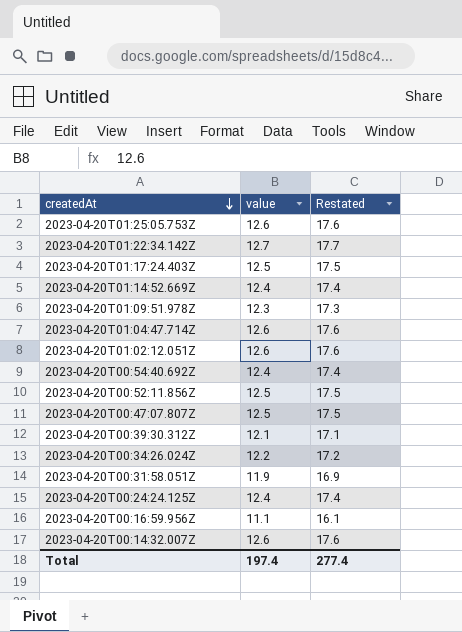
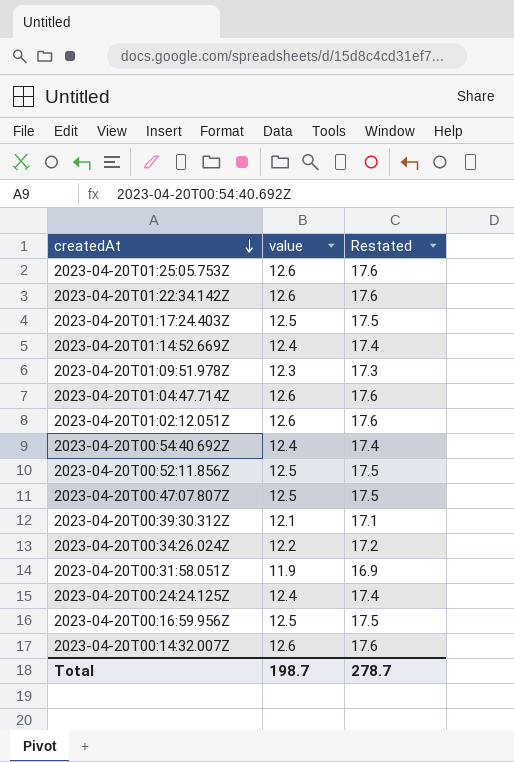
2023-04-20T01:22:34.142Z | value: 12.7 -> 12.6
2023-04-20T01:22:34.142Z | Restated: 17.7 -> 17.6
2023-04-20T00:16:59.956Z | value: 11.1 -> 12.5
2023-04-20T00:16:59.956Z | Restated: 16.1 -> 17.5
Total | value: 197.4 -> 198.7
Total | Restated: 277.4 -> 278.7

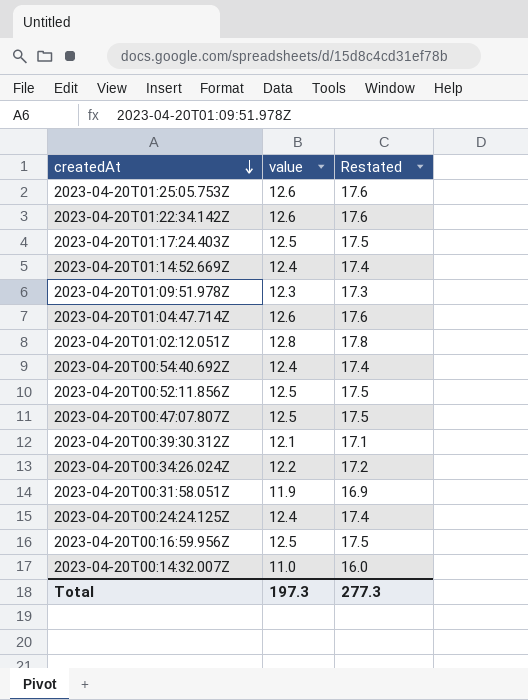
2023-04-20T01:02:12.051Z | value: 12.6 -> 12.8
2023-04-20T01:02:12.051Z | Restated: 17.6 -> 17.8
2023-04-20T00:14:32.007Z | value: 12.6 -> 11.0
2023-04-20T00:14:32.007Z | Restated: 17.6 -> 16.0
Total | value: 198.7 -> 197.3
Total | Restated: 278.7 -> 277.3

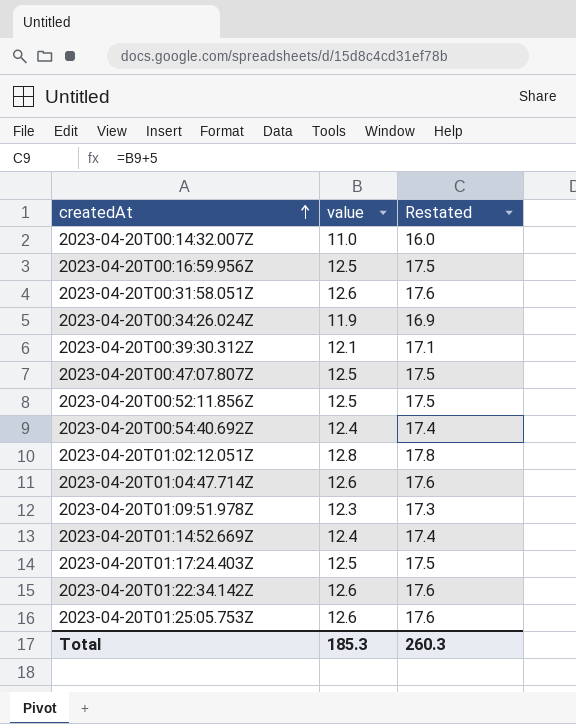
row order: createdAt descending -> createdAt ascending
row 2023-04-20T00:24:24.125Z: 12.4 | 17.4 -> none
2023-04-20T00:31:58.051Z | value: 11.9 -> 12.6
2023-04-20T00:31:58.051Z | Restated: 16.9 -> 17.6
2023-04-20T00:34:26.024Z | value: 12.2 -> 11.9
2023-04-20T00:34:26.024Z | Restated: 17.2 -> 16.9
Total | value: 197.3 -> 185.3
Total | Restated: 277.3 -> 260.3

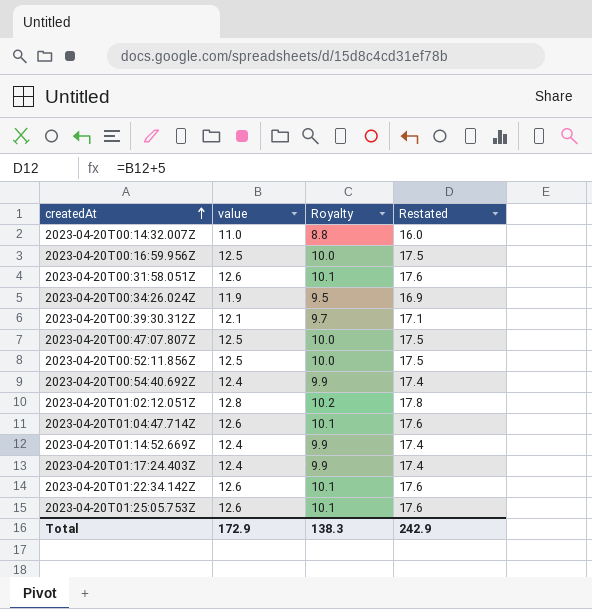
column Royalty | formula: none -> [value] * 0.8
row 2023-04-20T01:09:51.978Z: 12.3 | 17.3 -> none
2023-04-20T01:17:24.403Z | value: 12.5 -> 12.4
2023-04-20T01:17:24.403Z | Restated: 17.5 -> 17.4
Total | value: 185.3 -> 172.9
Total | Restated: 260.3 -> 242.9

